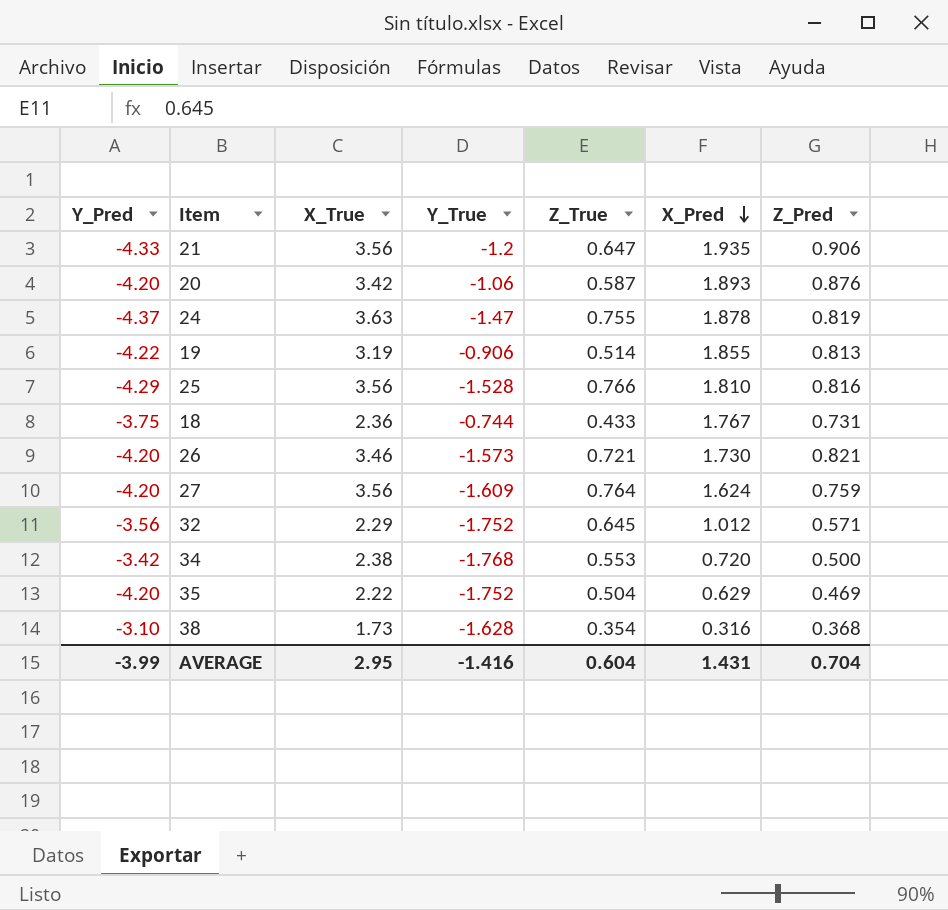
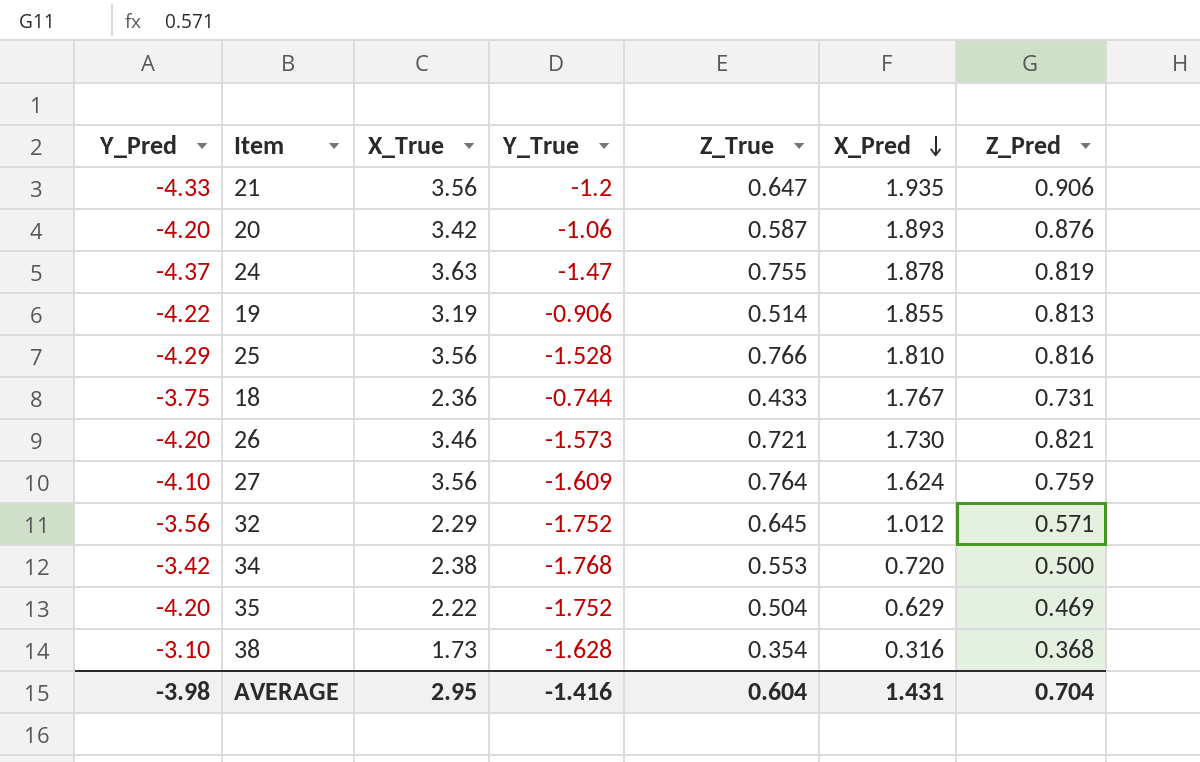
27 | Y_Pred: -4.20 -> -4.10
AVERAGE | Y_Pred: -3.99 -> -3.98

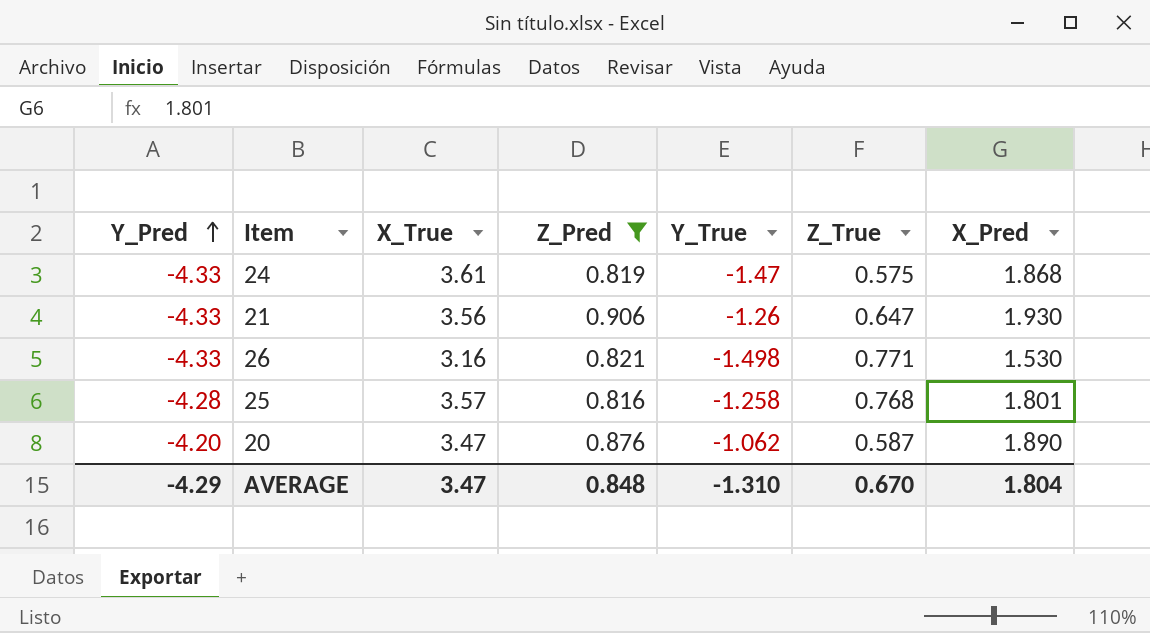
filter: none -> Z_Pred >= 0.816
row order: X_Pred descending -> Y_Pred ascending
column Z_Pred | position: 7 -> 4
24 | Y_Pred: -4.37 -> -4.33
24 | X_True: 3.63 -> 3.61
24 | Z_True: 0.755 -> 0.575
24 | X_Pred: 1.878 -> 1.868
21 | Y_True: -1.2 -> -1.26
21 | X_Pred: 1.935 -> 1.930
26 | Y_Pred: -4.20 -> -4.33
26 | X_True: 3.46 -> 3.16
26 | Y_True: -1.573 -> -1.498
26 | Z_True: 0.721 -> 0.771
26 | X_Pred: 1.730 -> 1.530
25 | Y_Pred: -4.29 -> -4.28
25 | X_True: 3.56 -> 3.57
25 | Y_True: -1.528 -> -1.258
25 | Z_True: 0.766 -> 0.768
25 | X_Pred: 1.810 -> 1.801
20 | X_True: 3.42 -> 3.47
20 | Y_True: -1.06 -> -1.062
20 | X_Pred: 1.893 -> 1.890
AVERAGE | Y_Pred: -3.98 -> -4.29
AVERAGE | X_True: 2.95 -> 3.47
AVERAGE | Z_Pred: 0.704 -> 0.848
AVERAGE | Y_True: -1.416 -> -1.310
AVERAGE | Z_True: 0.604 -> 0.670
AVERAGE | X_Pred: 1.431 -> 1.804

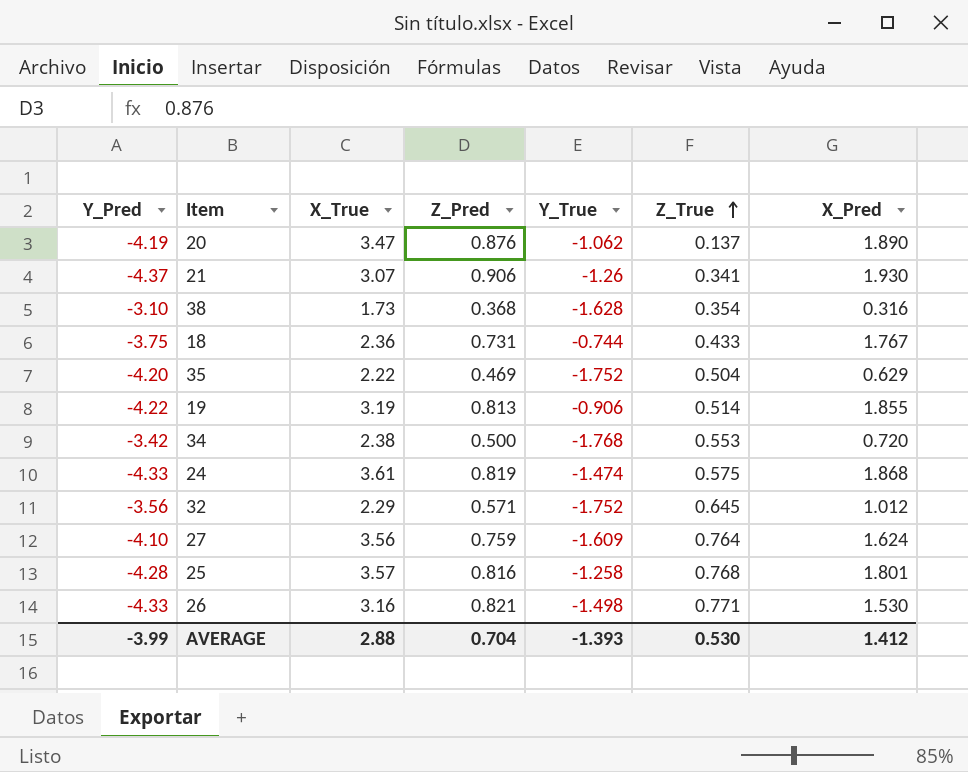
filter: Z_Pred >= 0.816 -> none
row order: Y_Pred ascending -> Z_True ascending
20 | Y_Pred: -4.20 -> -4.19
20 | Z_True: 0.587 -> 0.137
21 | Y_Pred: -4.33 -> -4.37
21 | X_True: 3.56 -> 3.07
21 | Z_True: 0.647 -> 0.341
24 | Y_True: -1.47 -> -1.474
AVERAGE | Y_Pred: -4.29 -> -3.99
AVERAGE | X_True: 3.47 -> 2.88
AVERAGE | Z_Pred: 0.848 -> 0.704
AVERAGE | Y_True: -1.310 -> -1.393
AVERAGE | Z_True: 0.670 -> 0.530
AVERAGE | X_Pred: 1.804 -> 1.412

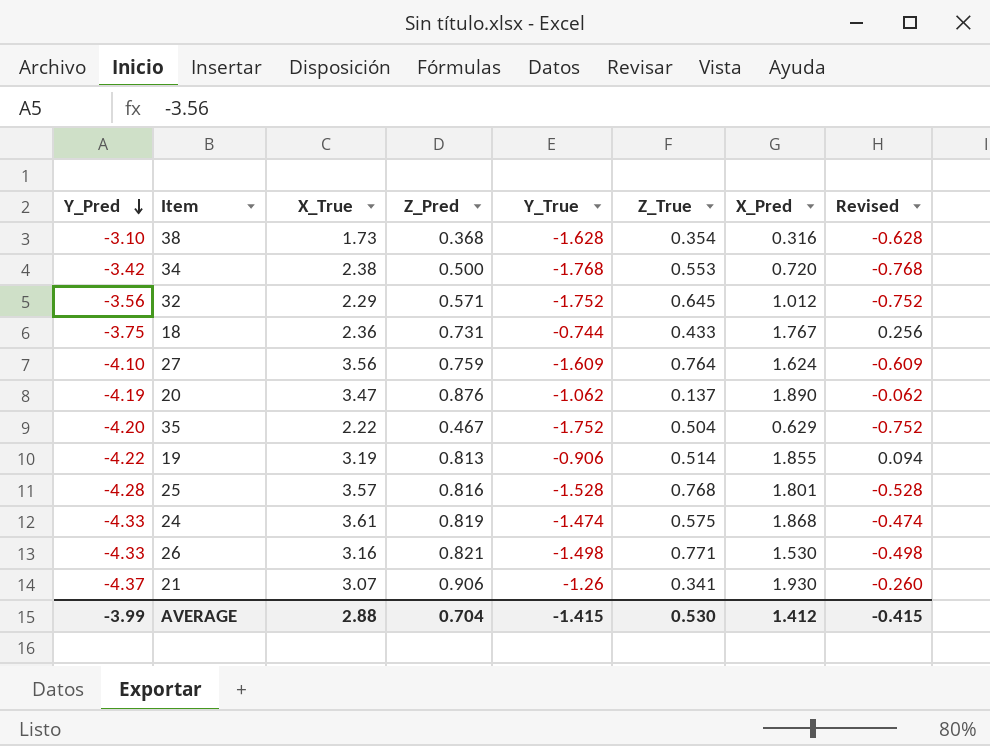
row order: Z_True ascending -> Y_Pred descending
column Revised | formula: none -> [Y_True] + 1
35 | Z_Pred: 0.469 -> 0.467
25 | Y_True: -1.258 -> -1.528
AVERAGE | Y_True: -1.393 -> -1.415

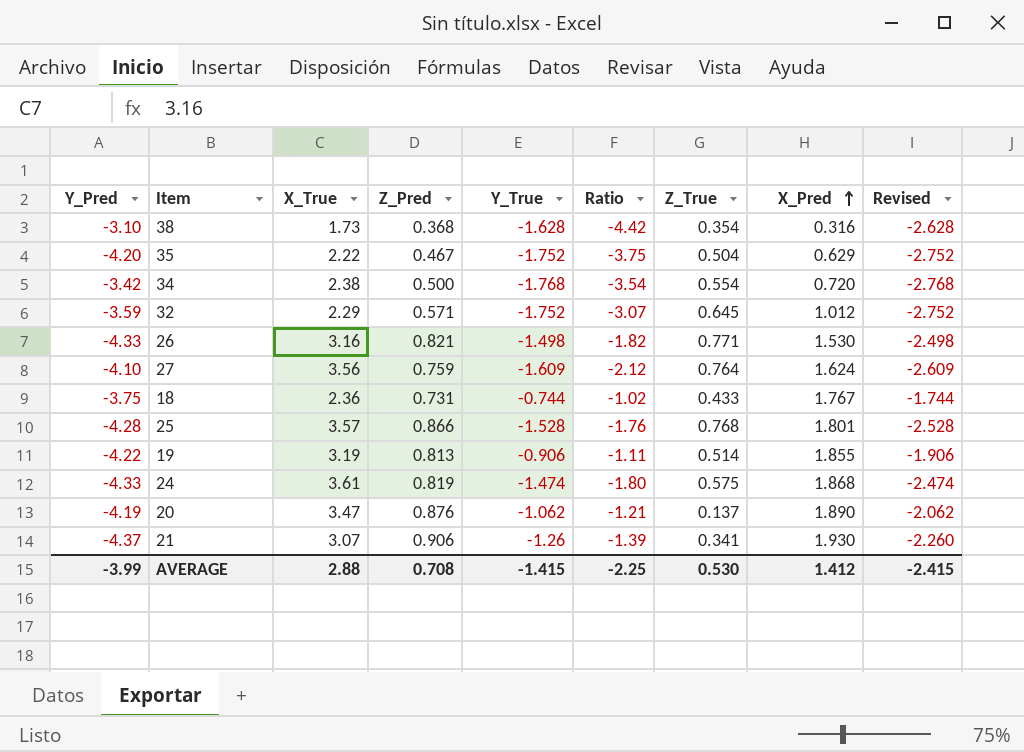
row order: Y_Pred descending -> X_Pred ascending
column Ratio | formula: none -> [Y_True] / [Z_Pred]
column Revised | formula: [Y_True] + 1 -> [Y_True] - 1
34 | Z_True: 0.553 -> 0.554
32 | Y_Pred: -3.56 -> -3.59
25 | Z_Pred: 0.816 -> 0.866
AVERAGE | Z_Pred: 0.704 -> 0.708
AVERAGE | Revised: -0.415 -> -2.415

